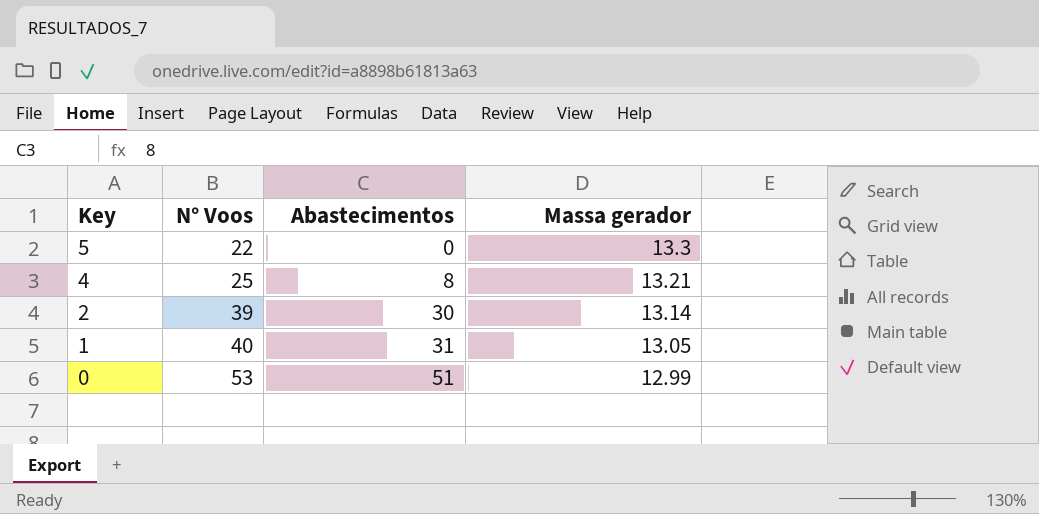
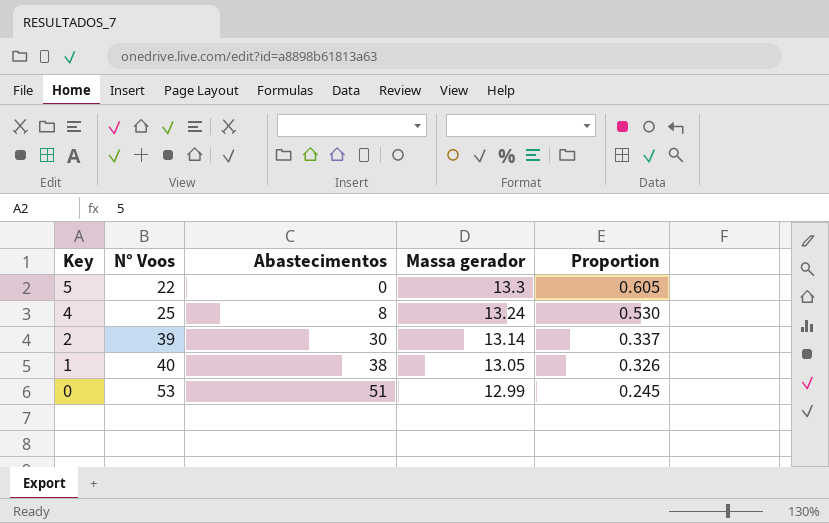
column Proportion | formula: none -> [Massa gerador] / [N° Voos]
4 | Massa gerador: 13.21 -> 13.24
1 | Abastecimentos: 31 -> 38

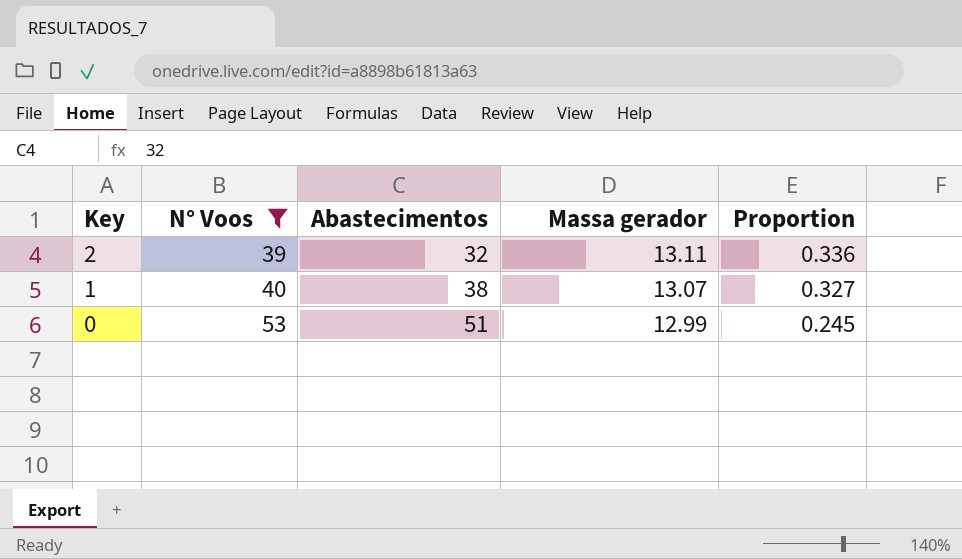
filter: none -> N° Voos >= 39
2 | Abastecimentos: 30 -> 32
2 | Massa gerador: 13.14 -> 13.11
2 | Proportion: 0.337 -> 0.336
1 | Massa gerador: 13.05 -> 13.07
1 | Proportion: 0.326 -> 0.327

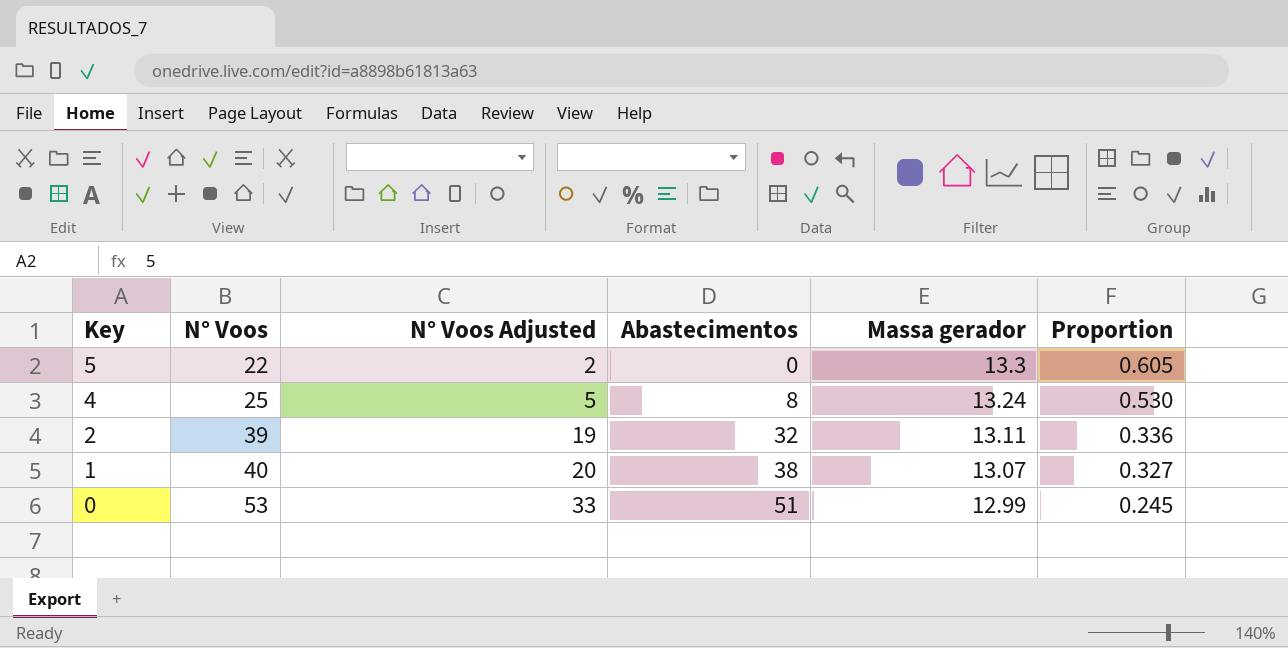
filter: N° Voos >= 39 -> none
column N° Voos Adjusted | formula: none -> [N° Voos] - 20

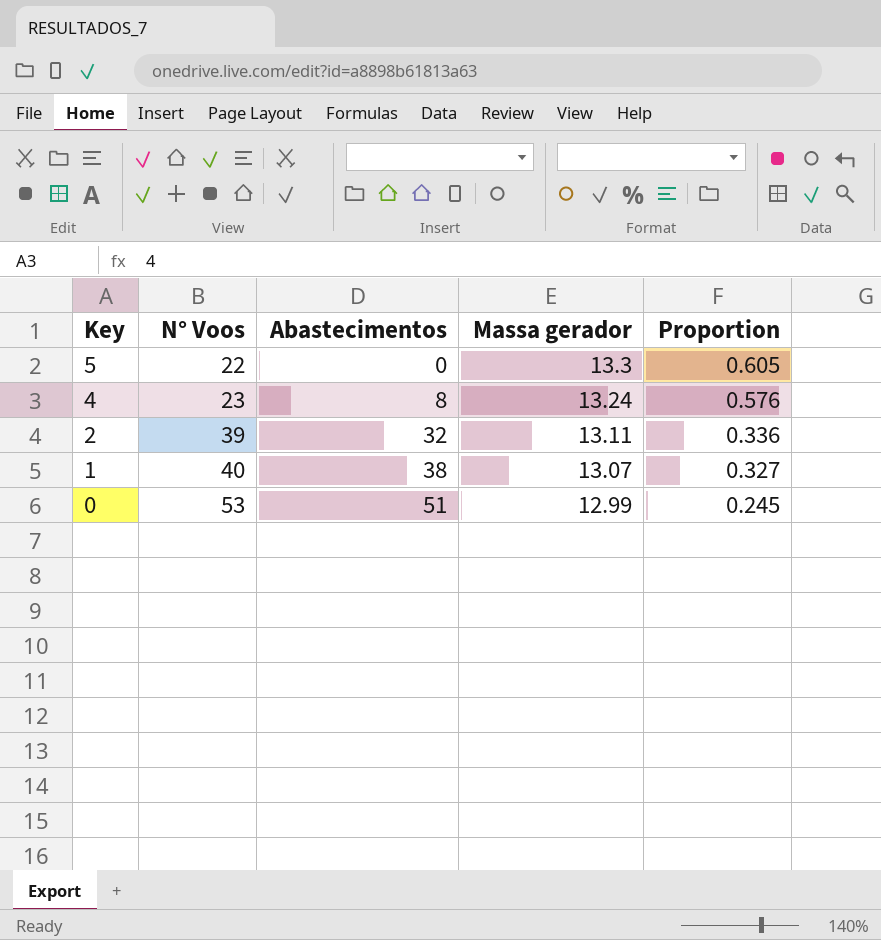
column N° Voos Adjusted | formula: [N° Voos] - 20 -> none
4 | N° Voos: 25 -> 23
4 | Proportion: 0.530 -> 0.576

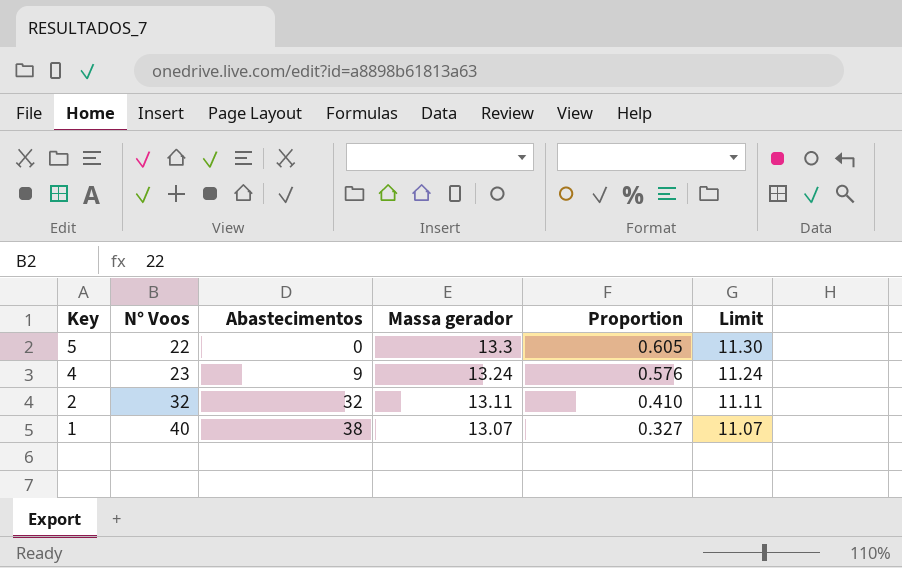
column Limit | formula: none -> [Massa gerador] - 2
row 0: 53 | 51 | 12.99 | 0.245 -> none
4 | Abastecimentos: 8 -> 9
2 | N° Voos: 39 -> 32
2 | Proportion: 0.336 -> 0.410

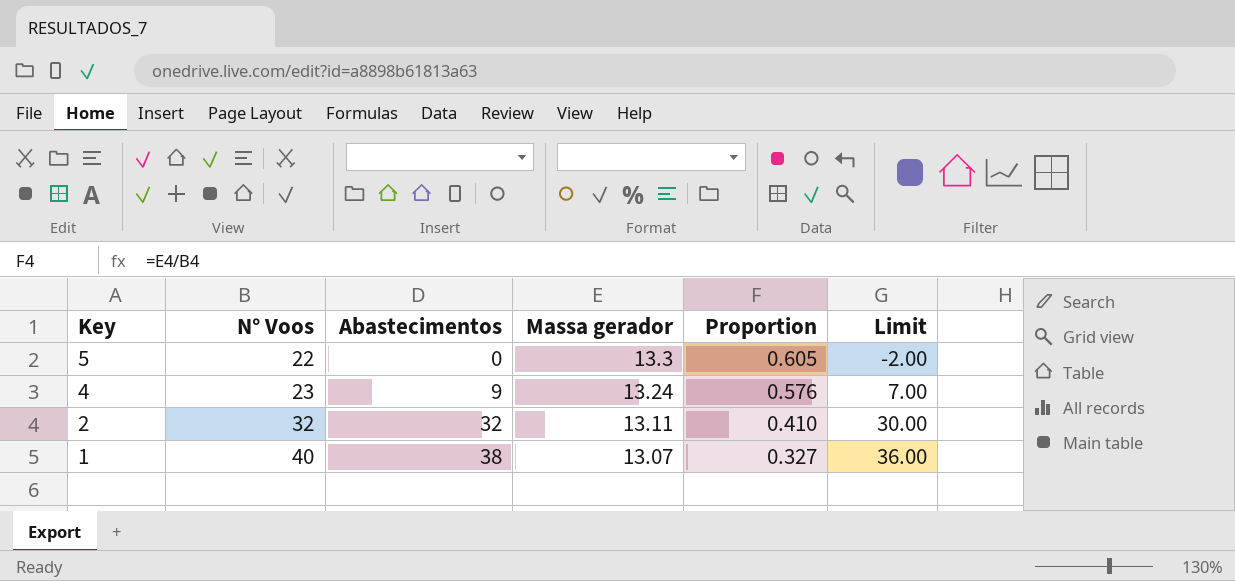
column Limit | formula: [Massa gerador] - 2 -> [Abastecimentos] - 2

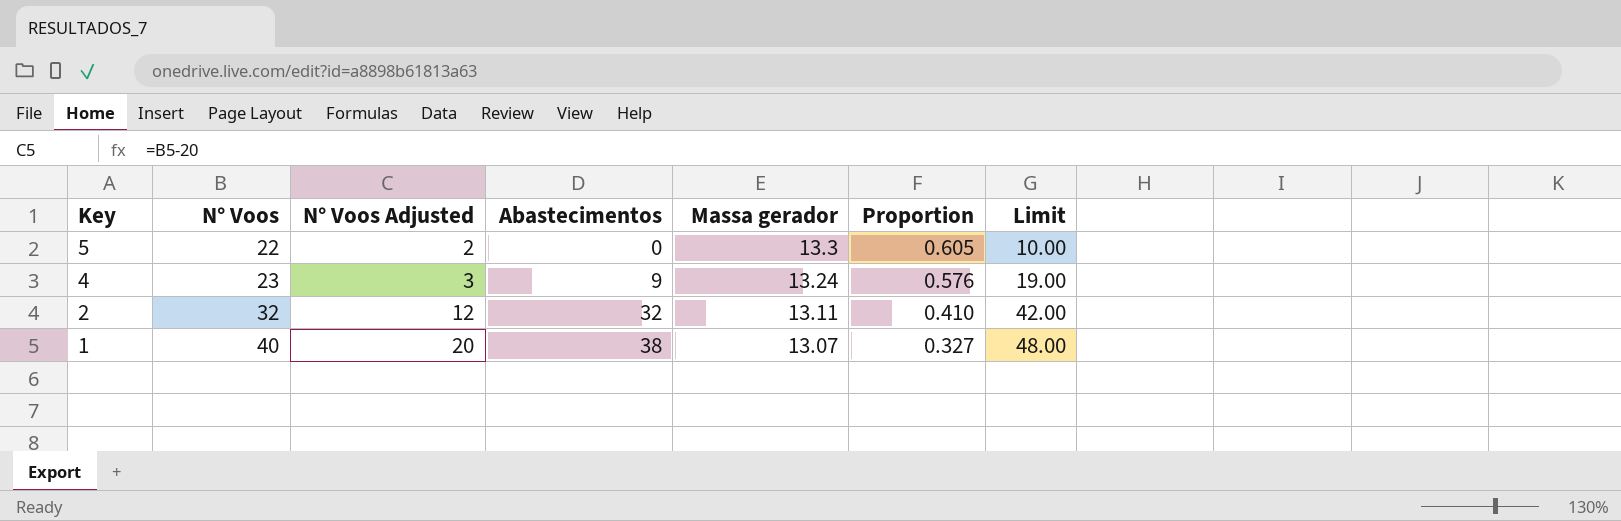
column N° Voos Adjusted | formula: none -> [N° Voos] - 20
column Limit | formula: [Abastecimentos] - 2 -> [Abastecimentos] + 10

